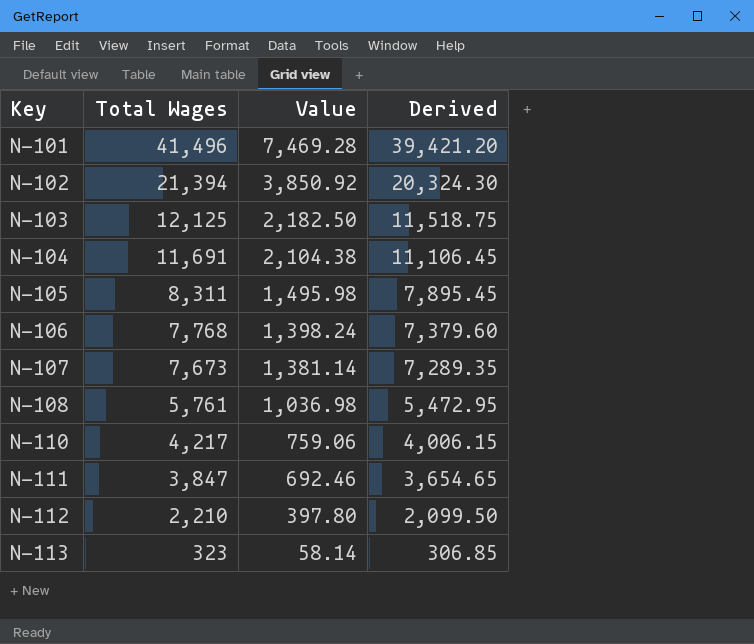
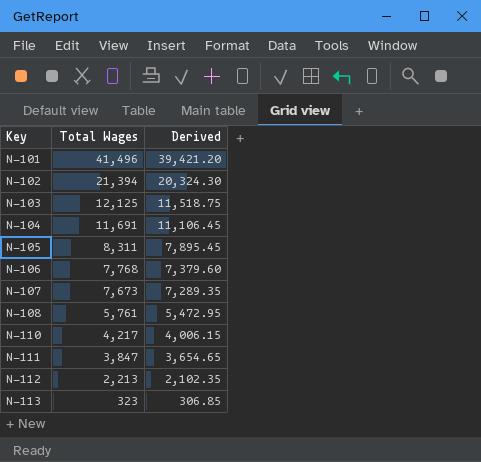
column Value | formula: [Total Wages] * 0.18 -> none
N-112 | Total Wages: 2,210 -> 2,213
N-112 | Derived: 2,099.50 -> 2,102.35

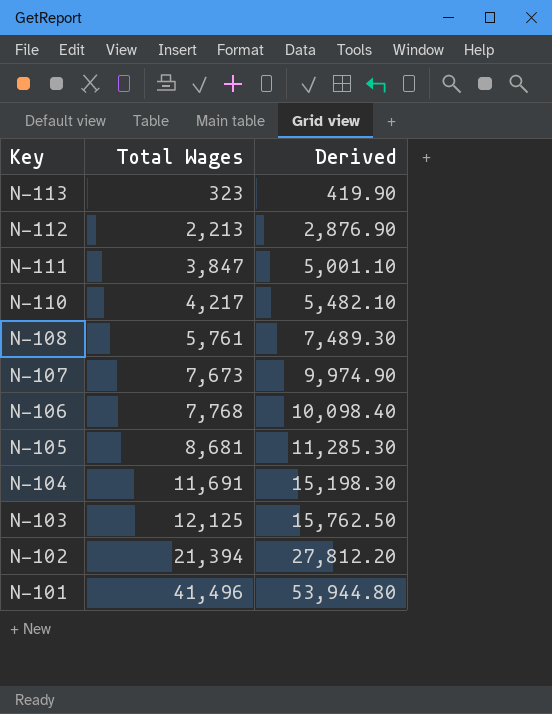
row order: Key ascending -> Key descending
column Derived | formula: [Total Wages] * 0.95 -> [Total Wages] * 1.3
N-105 | Total Wages: 8,311 -> 8,681

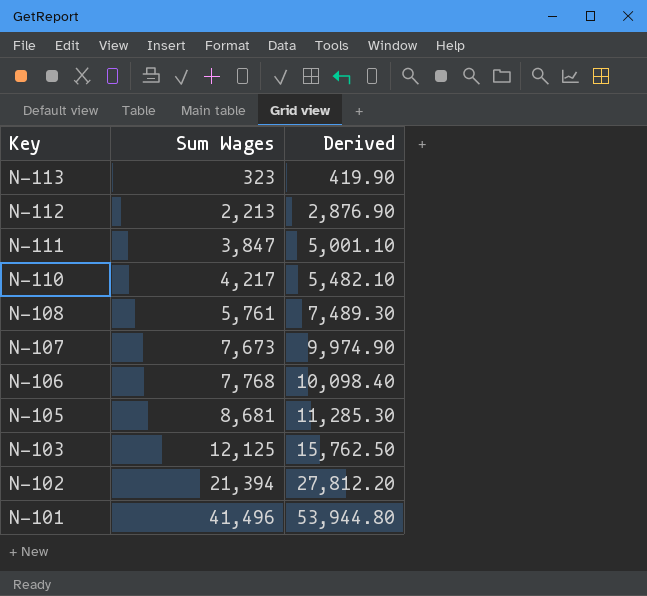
column name: Total Wages -> Sum Wages
row N-104: 11,691 | 15,198.30 -> none

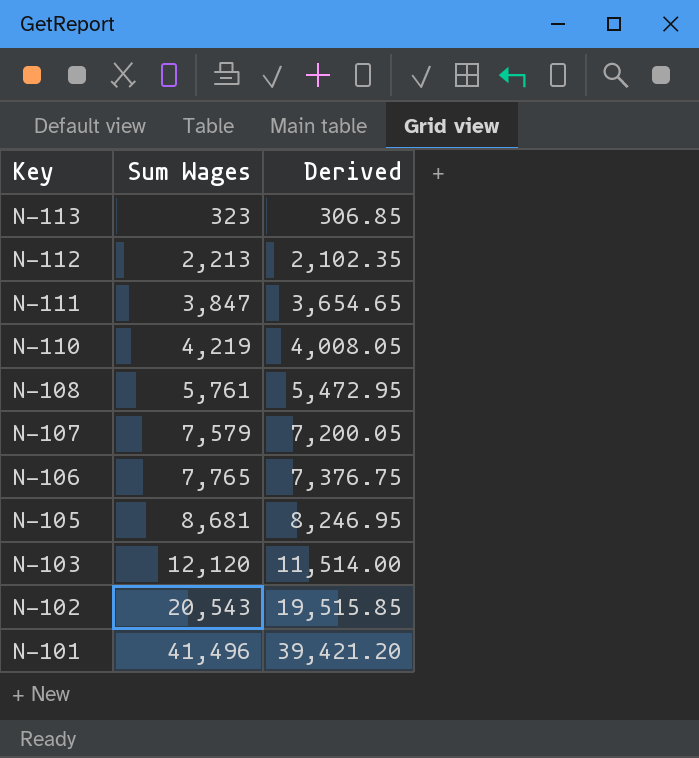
column Derived | formula: [Sum Wages] * 1.3 -> [Sum Wages] * 0.95
N-110 | Sum Wages: 4,217 -> 4,219
N-107 | Sum Wages: 7,673 -> 7,579
N-106 | Sum Wages: 7,768 -> 7,765
N-103 | Sum Wages: 12,125 -> 12,120
N-102 | Sum Wages: 21,394 -> 20,543

